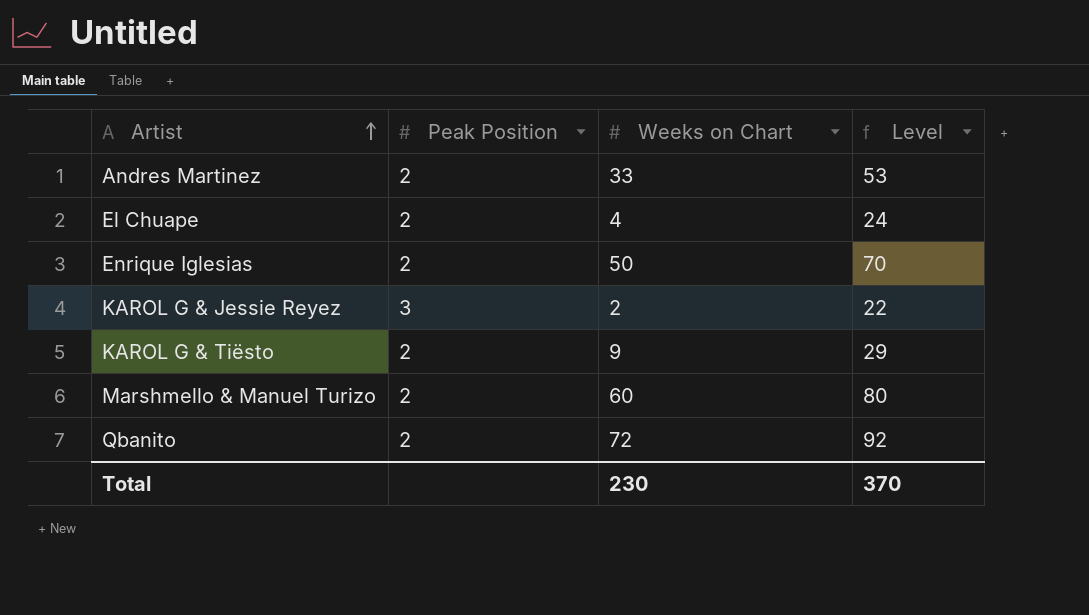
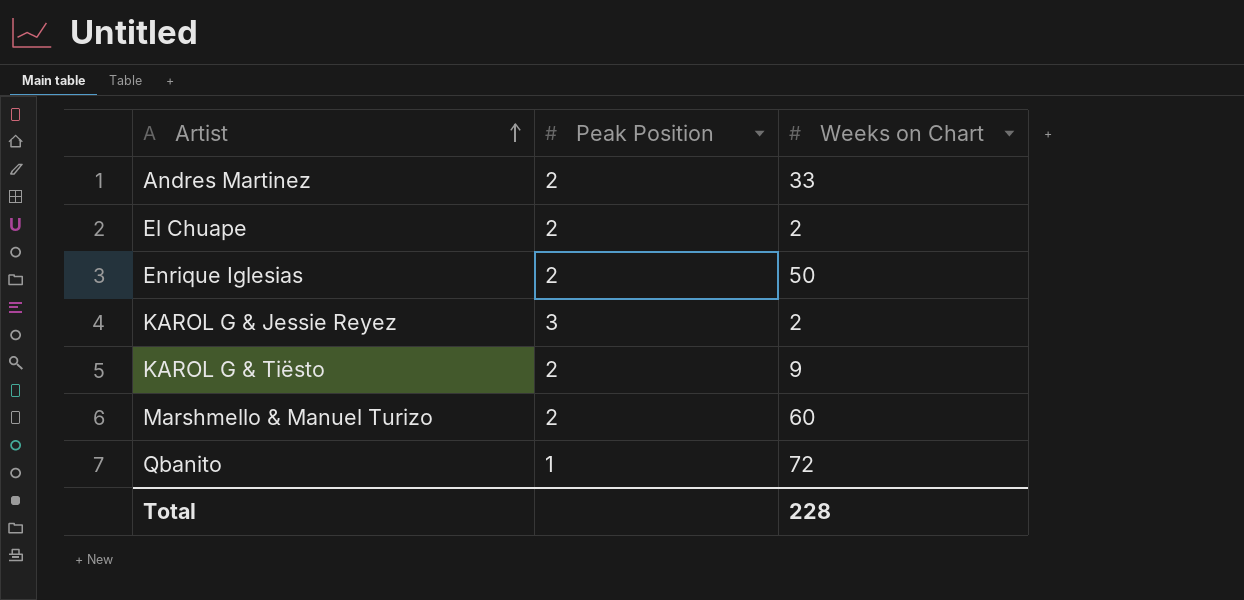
column Level | formula: [Weeks on Chart] + 20 -> none
El Chuape | Weeks on Chart: 4 -> 2
Qbanito | Peak Position: 2 -> 1
Total | Weeks on Chart: 230 -> 228

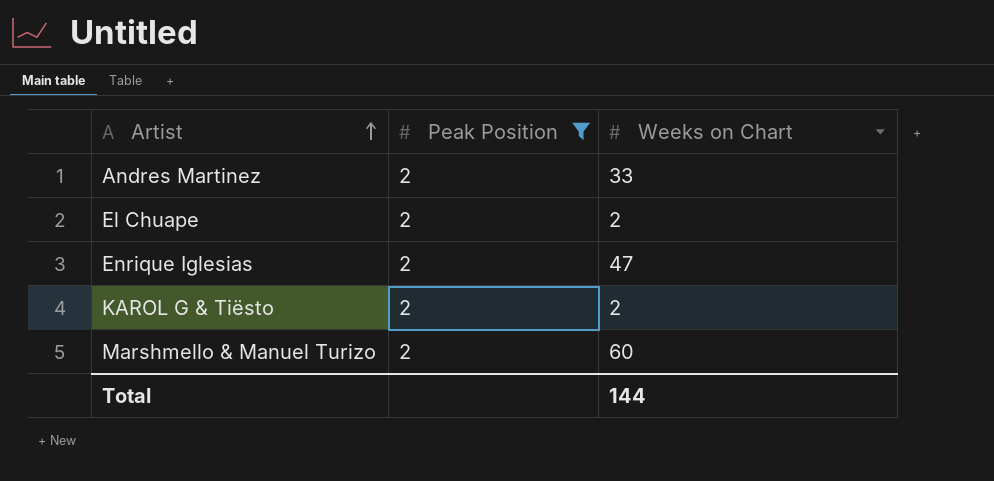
filter: none -> Peak Position = 2
Enrique Iglesias | Weeks on Chart: 50 -> 47
KAROL G & Tiësto | Weeks on Chart: 9 -> 2
Total | Weeks on Chart: 228 -> 144

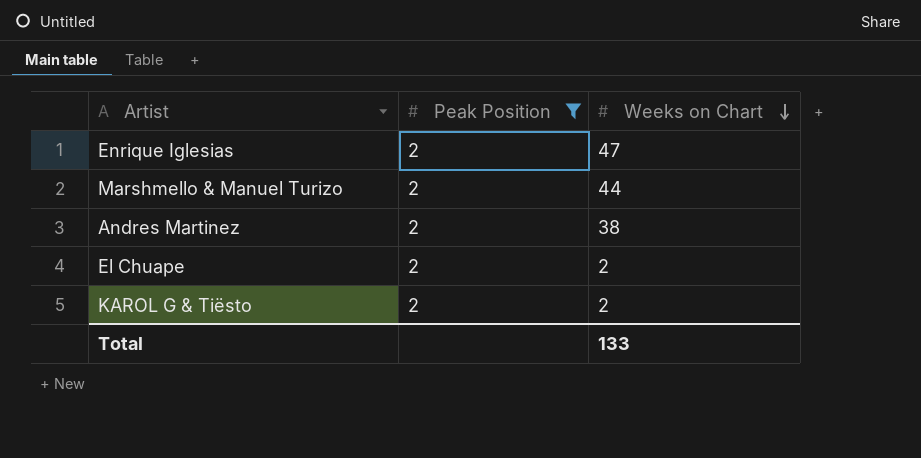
row order: Artist ascending -> Weeks on Chart descending
Marshmello & Manuel Turizo | Weeks on Chart: 60 -> 44
Andres Martinez | Weeks on Chart: 33 -> 38
Total | Weeks on Chart: 144 -> 133

